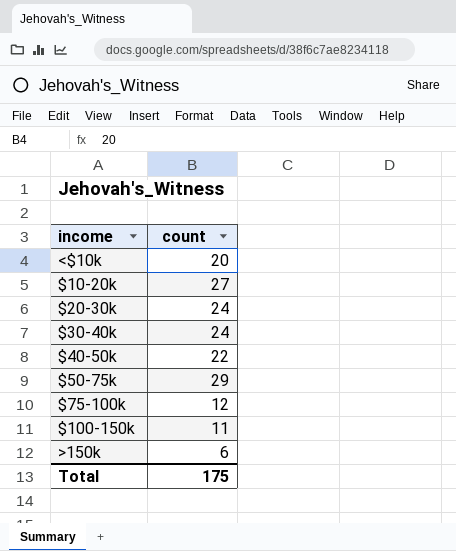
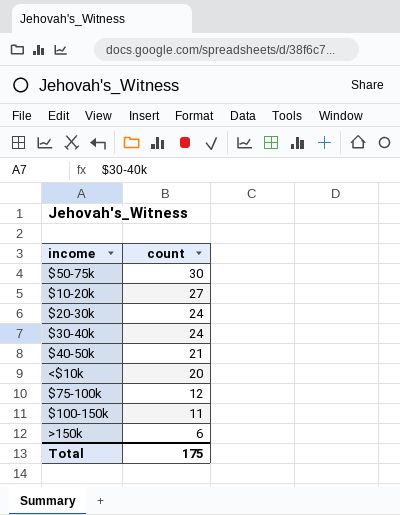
row order: none -> count descending
$50-75k | count: 29 -> 30
$40-50k | count: 22 -> 21

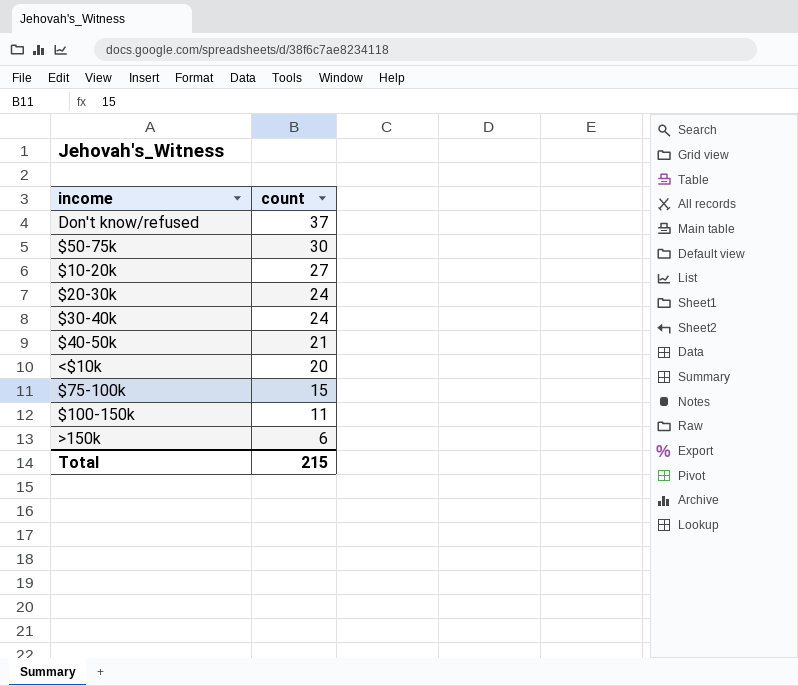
row Don't know/refused: none -> 37
$75-100k | count: 12 -> 15
Total | count: 175 -> 215

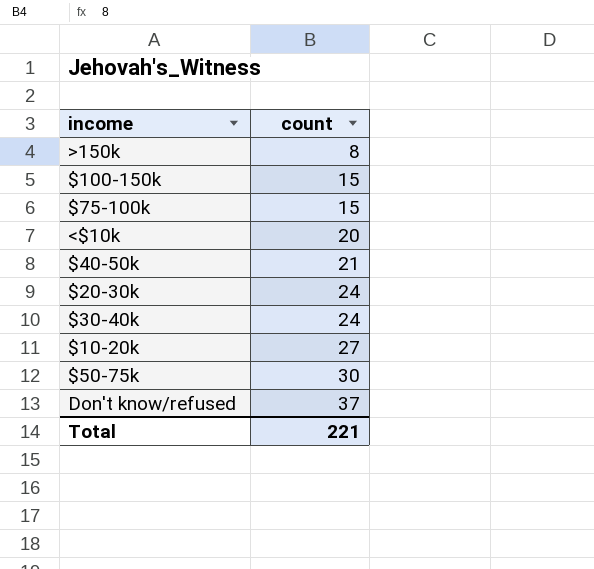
row order: count descending -> count ascending
>150k | count: 6 -> 8
$100-150k | count: 11 -> 15
Total | count: 215 -> 221

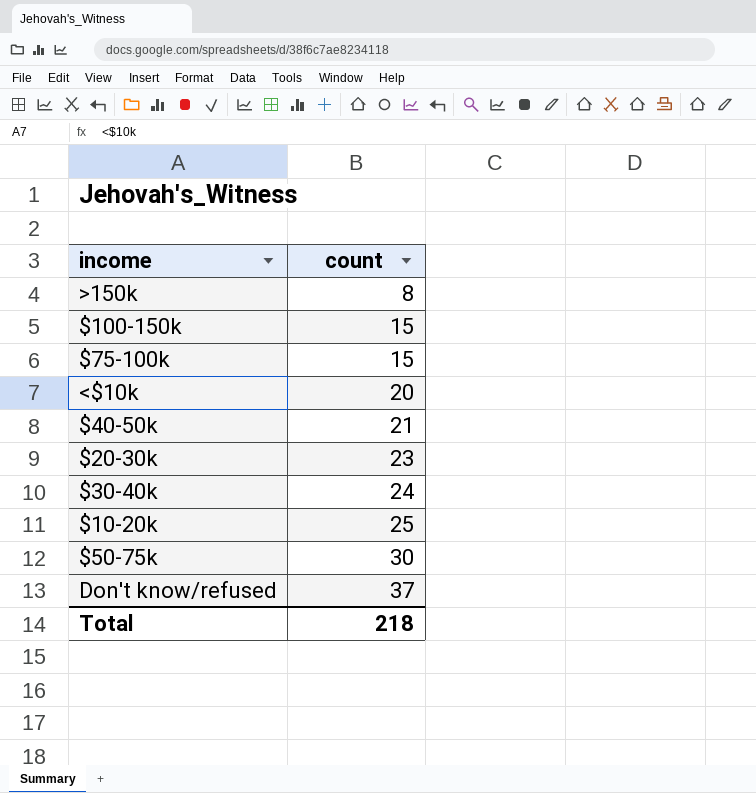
$20-30k | count: 24 -> 23
$10-20k | count: 27 -> 25
Total | count: 221 -> 218

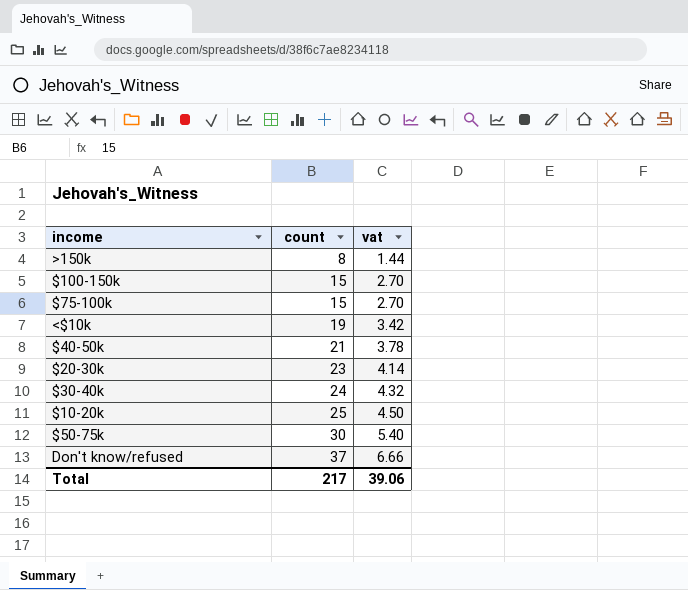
column vat | formula: none -> [count] * 0.18
<$10k | count: 20 -> 19
Total | count: 218 -> 217

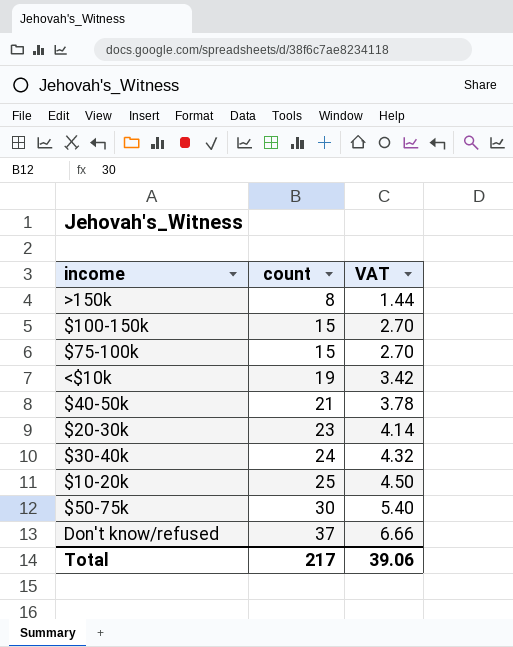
column name: vat -> VAT

